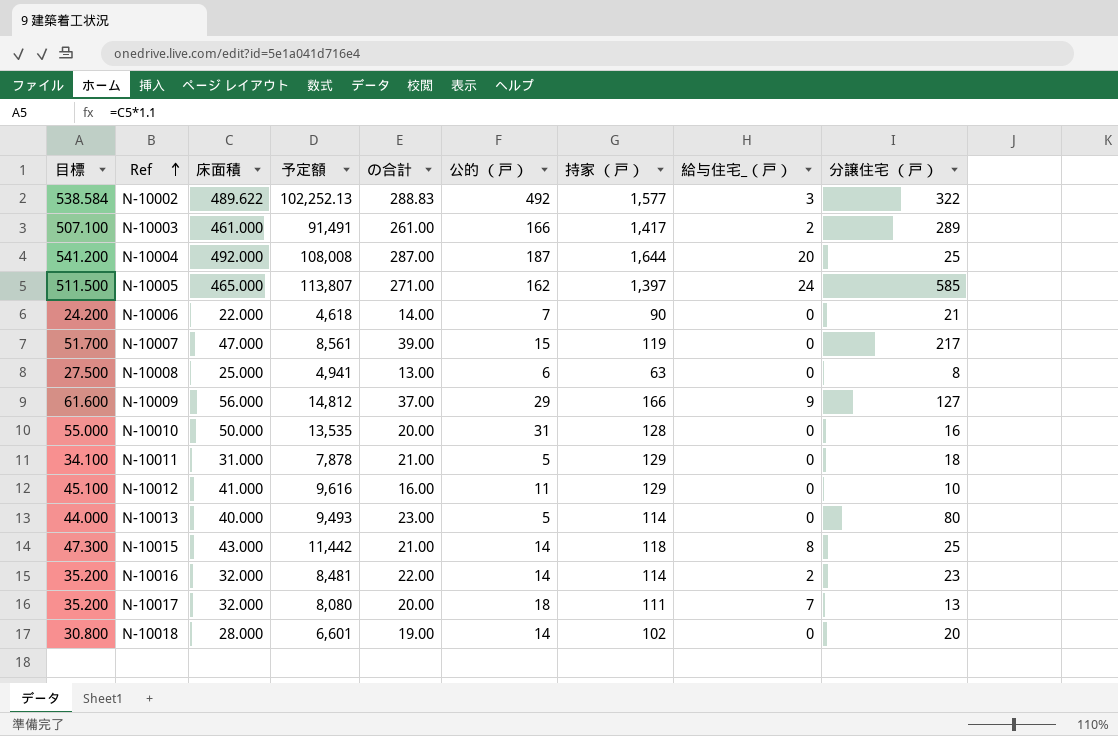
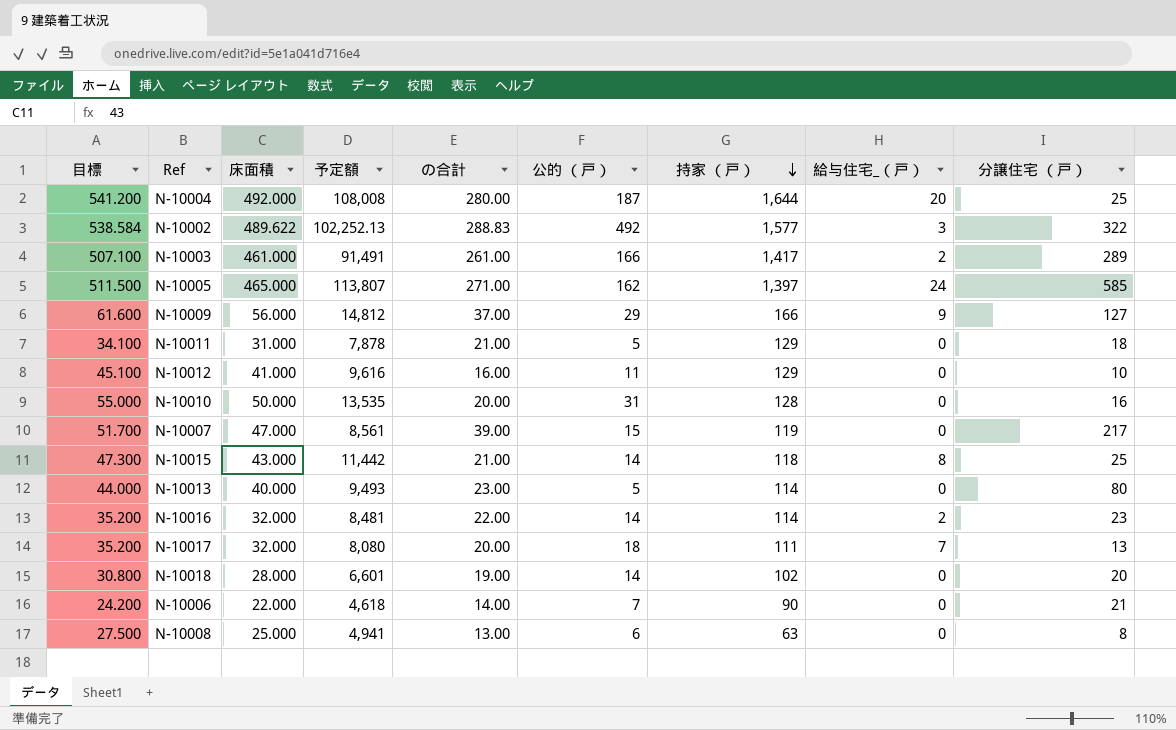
row order: Ref ascending -> 持家 （戸） descending
N-10004 | の合計: 287.00 -> 280.00

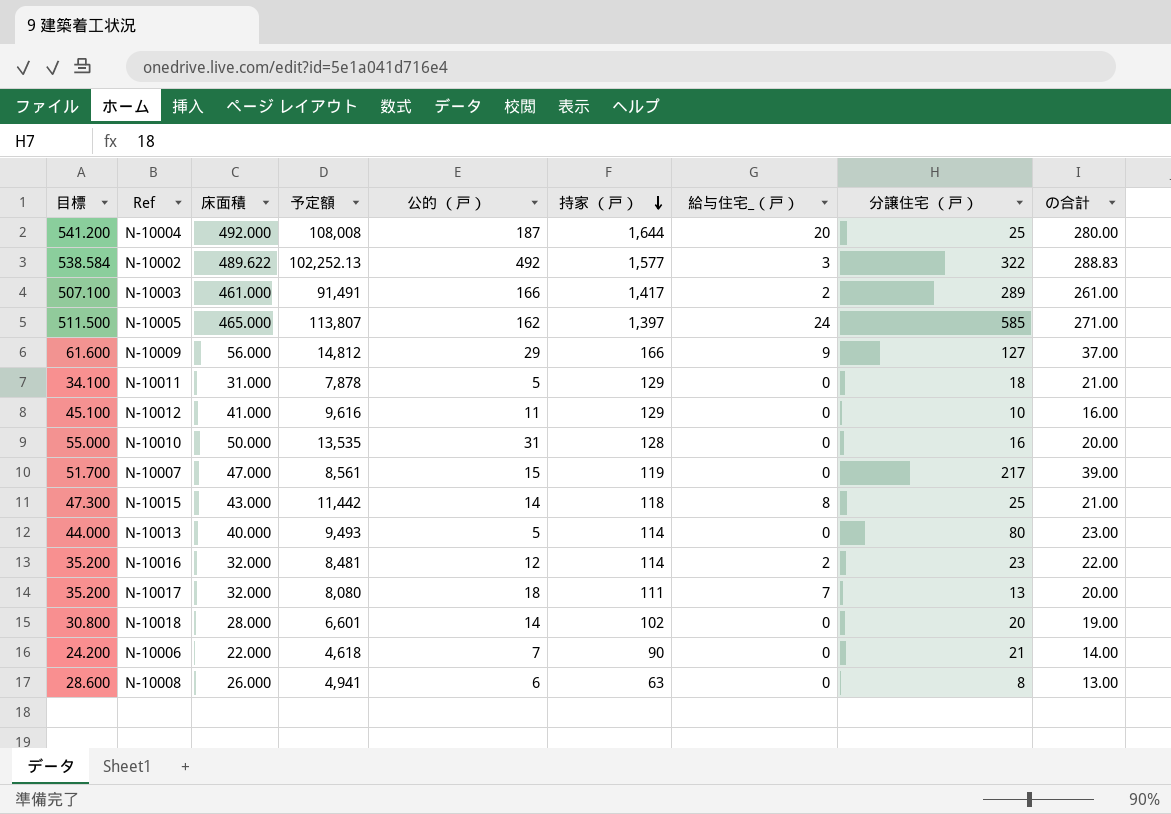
column の合計 | position: 5 -> 9
N-10016 | 公的 （戸）: 14 -> 12
N-10008 | 目標: 27.500 -> 28.600
N-10008 | 床面積: 25.000 -> 26.000

